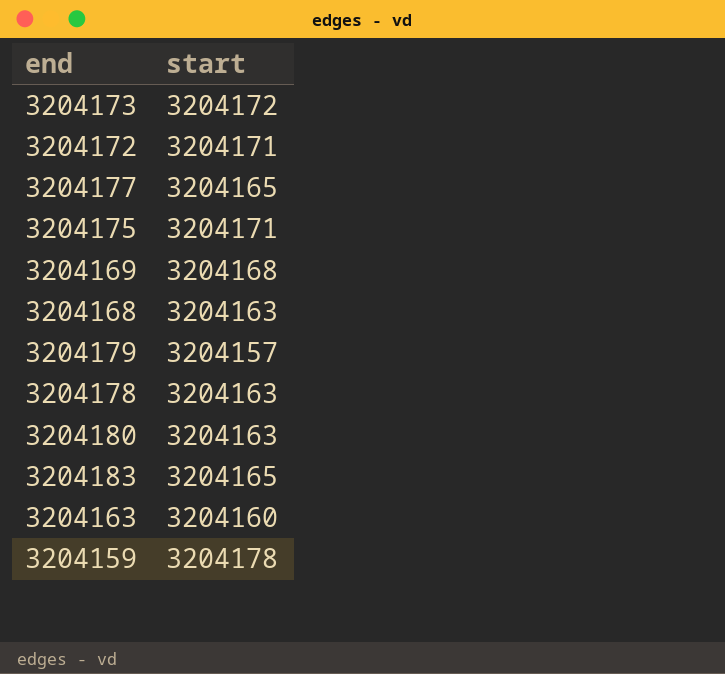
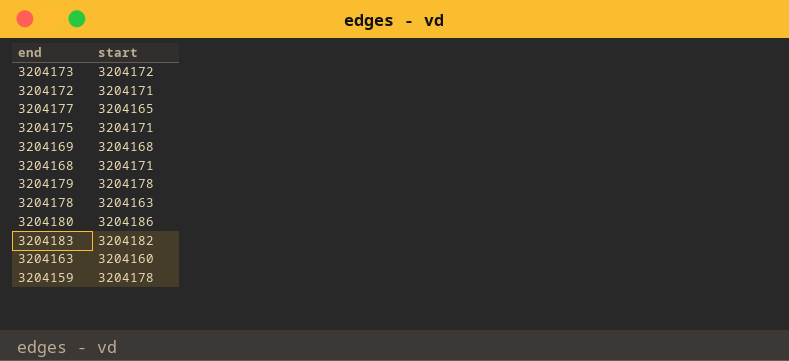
3204168 | start: 3204163 -> 3204171
3204179 | start: 3204157 -> 3204178
3204180 | start: 3204163 -> 3204186
3204183 | start: 3204165 -> 3204182

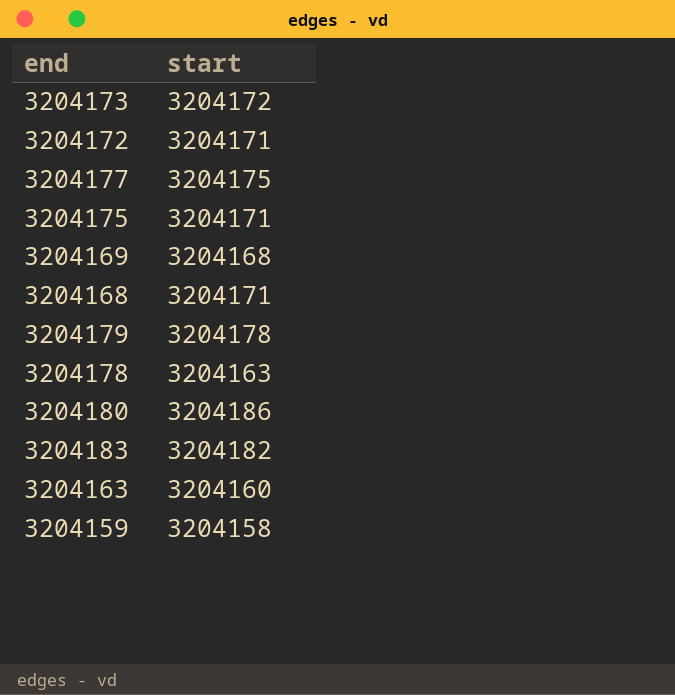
3204177 | start: 3204165 -> 3204175
3204159 | start: 3204178 -> 3204158

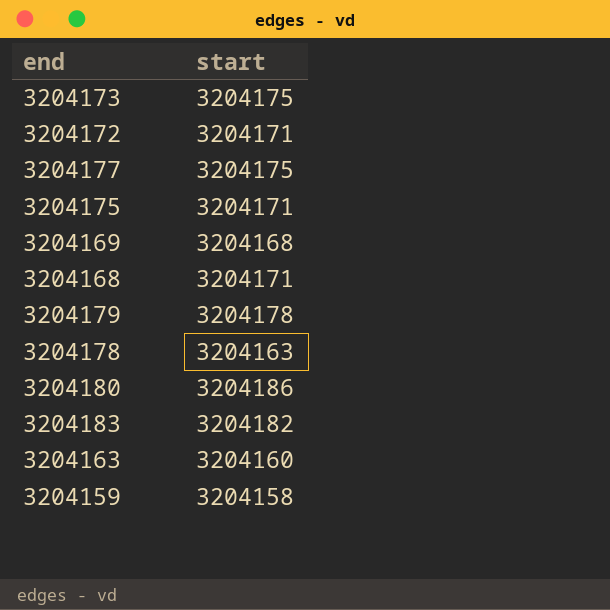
3204173 | start: 3204172 -> 3204175

